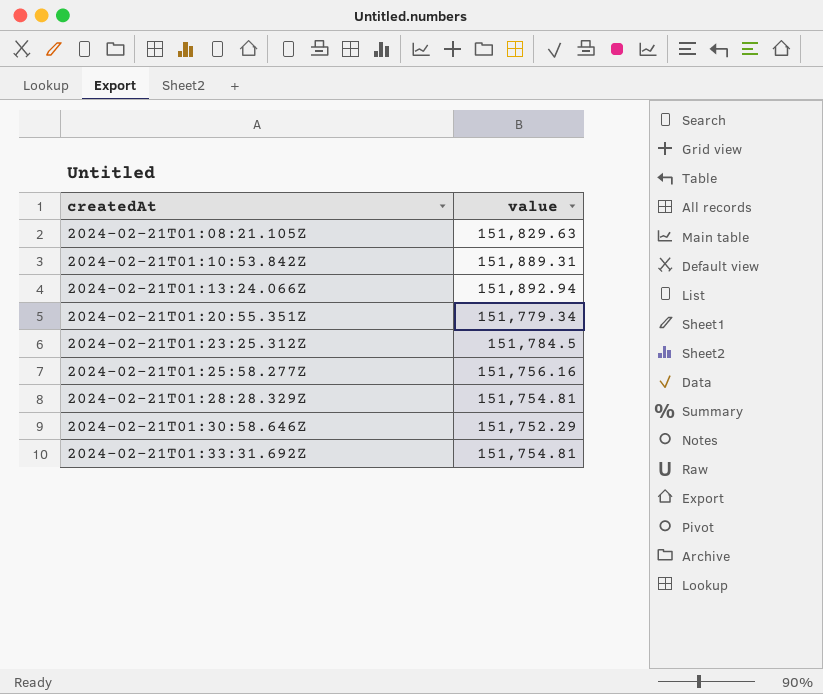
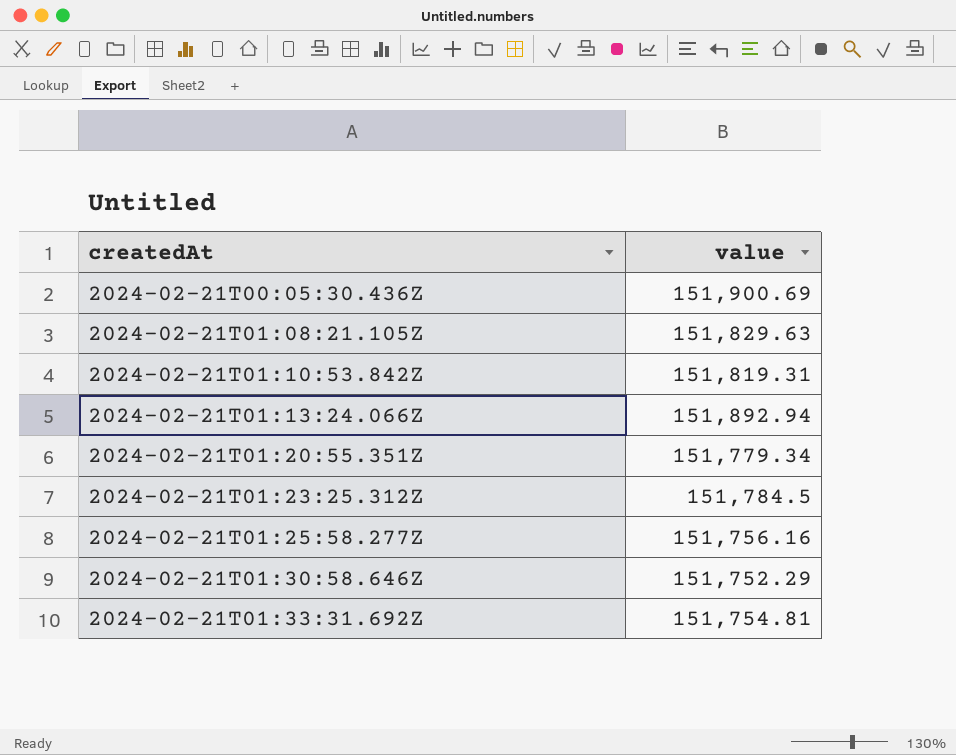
row 2024-02-21T01:28:28.329Z: 151,754.81 -> none
row 2024-02-21T00:05:30.436Z: none -> 151,900.69
2024-02-21T01:10:53.842Z | value: 151,889.31 -> 151,819.31

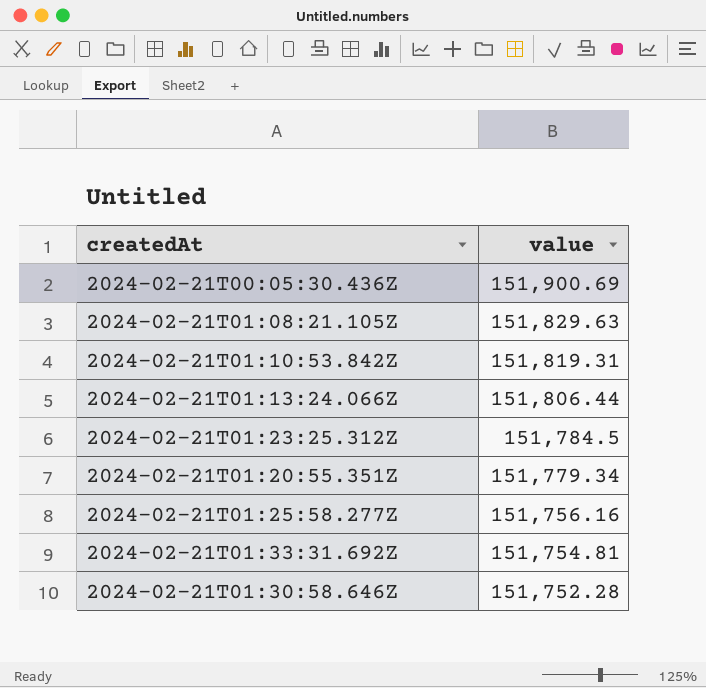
row order: createdAt ascending -> value descending
2024-02-21T01:13:24.066Z | value: 151,892.94 -> 151,806.44
2024-02-21T01:30:58.646Z | value: 151,752.29 -> 151,752.28

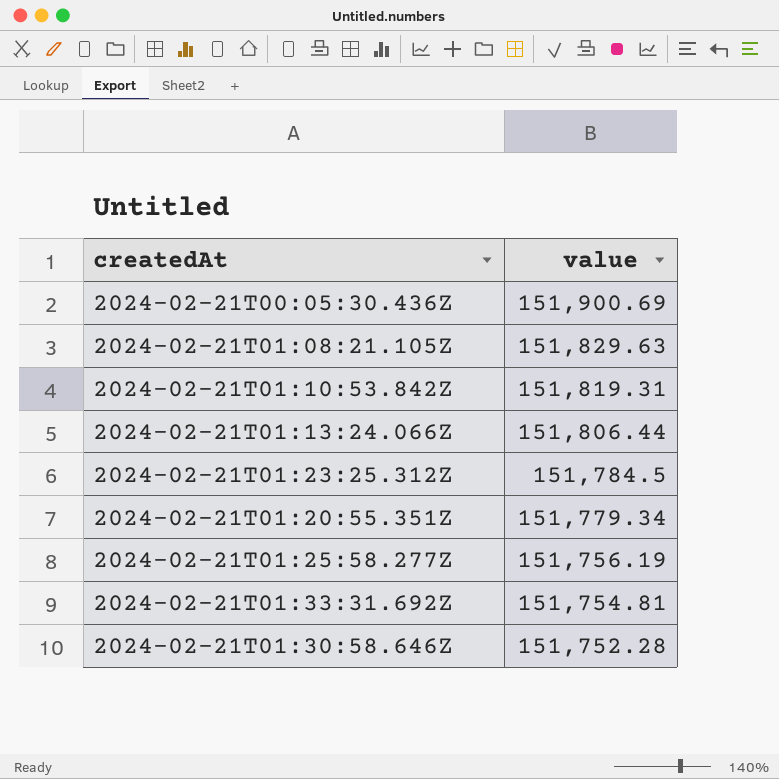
2024-02-21T01:25:58.277Z | value: 151,756.16 -> 151,756.19

